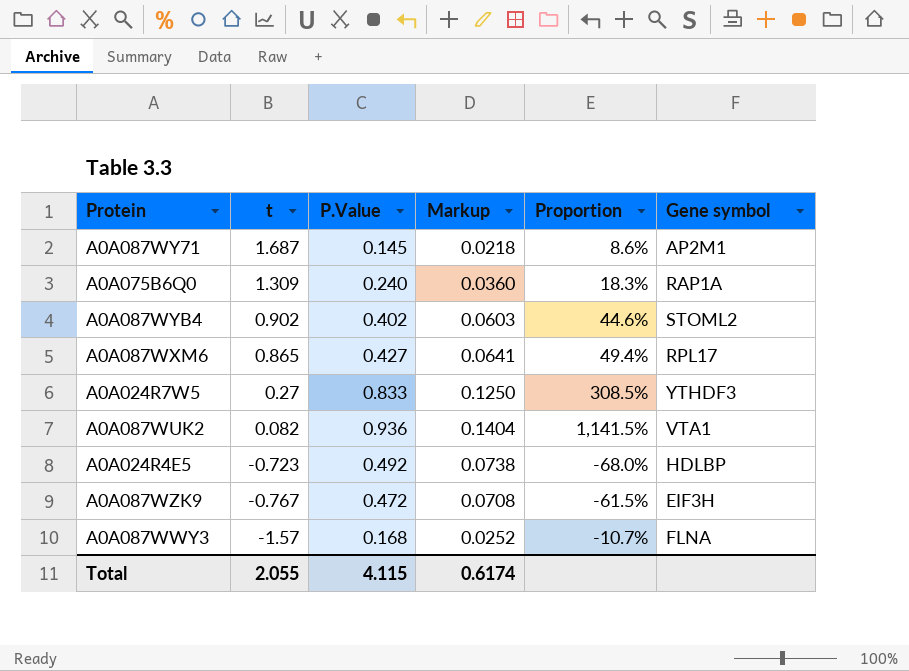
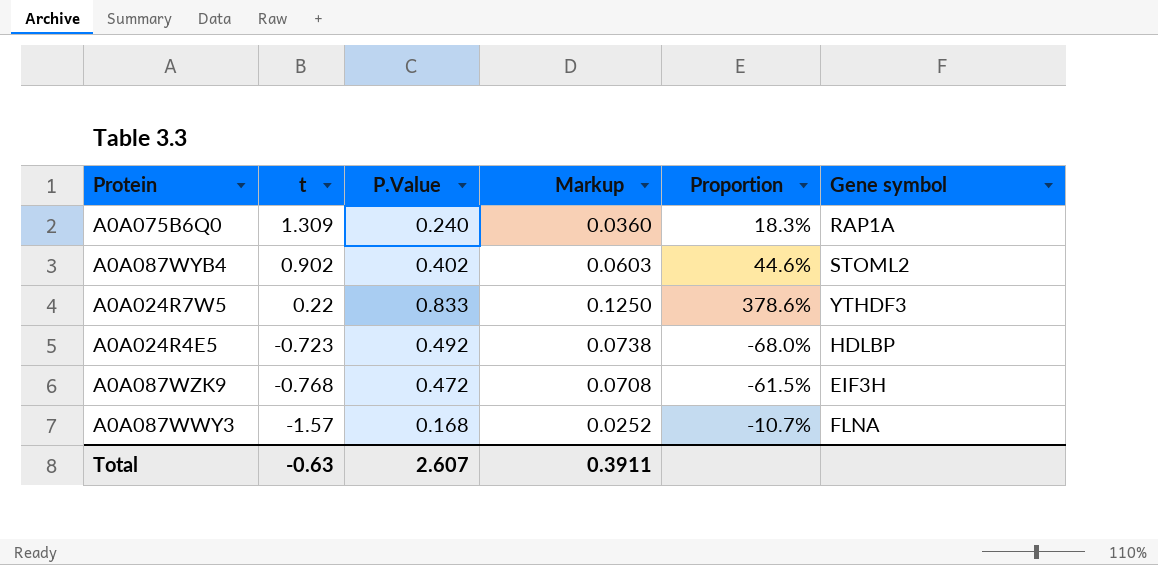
row A0A087WY71: 1.687 | 0.145 | 0.0218 | 8.6% | AP2M1 -> none
row A0A087WXM6: 0.865 | 0.427 | 0.0641 | 49.4% | RPL17 -> none
row A0A087WUK2: 0.082 | 0.936 | 0.1404 | 1,141.5% | VTA1 -> none
A0A024R7W5 | t: 0.27 -> 0.22
A0A024R7W5 | Proportion: 308.5% -> 378.6%
A0A087WZK9 | t: -0.767 -> -0.768
Total | t: 2.055 -> -0.63
Total | P.Value: 4.115 -> 2.607
Total | Markup: 0.6174 -> 0.3911

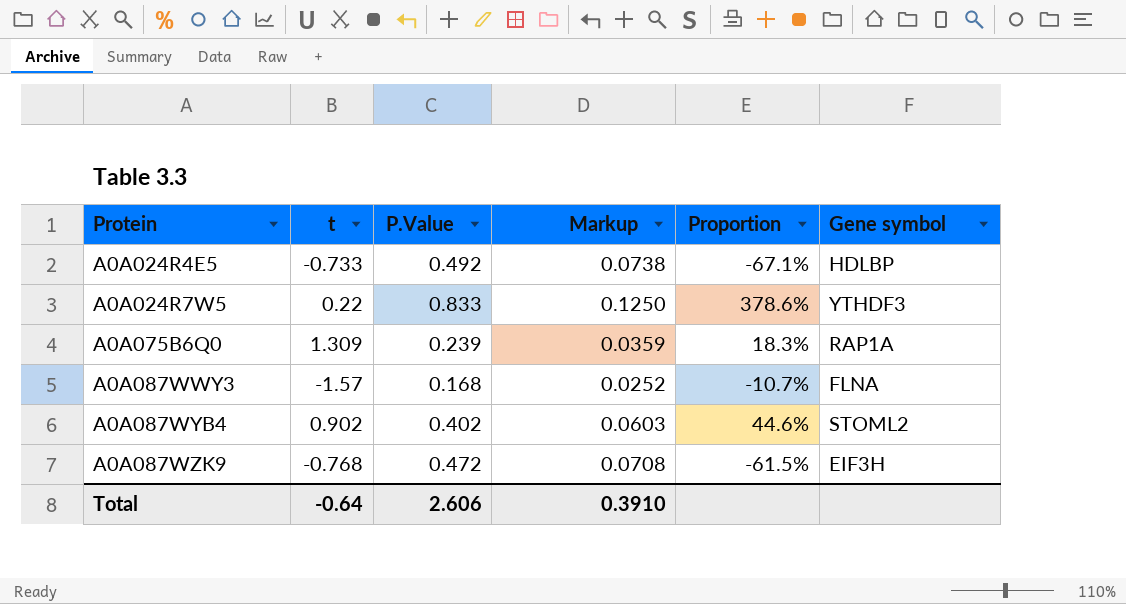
row order: t descending -> Protein ascending
A0A024R4E5 | t: -0.723 -> -0.733
A0A024R4E5 | Proportion: -68.0% -> -67.1%
A0A075B6Q0 | P.Value: 0.240 -> 0.239
A0A075B6Q0 | Markup: 0.0360 -> 0.0359
Total | t: -0.63 -> -0.64
Total | P.Value: 2.607 -> 2.606
Total | Markup: 0.3911 -> 0.3910

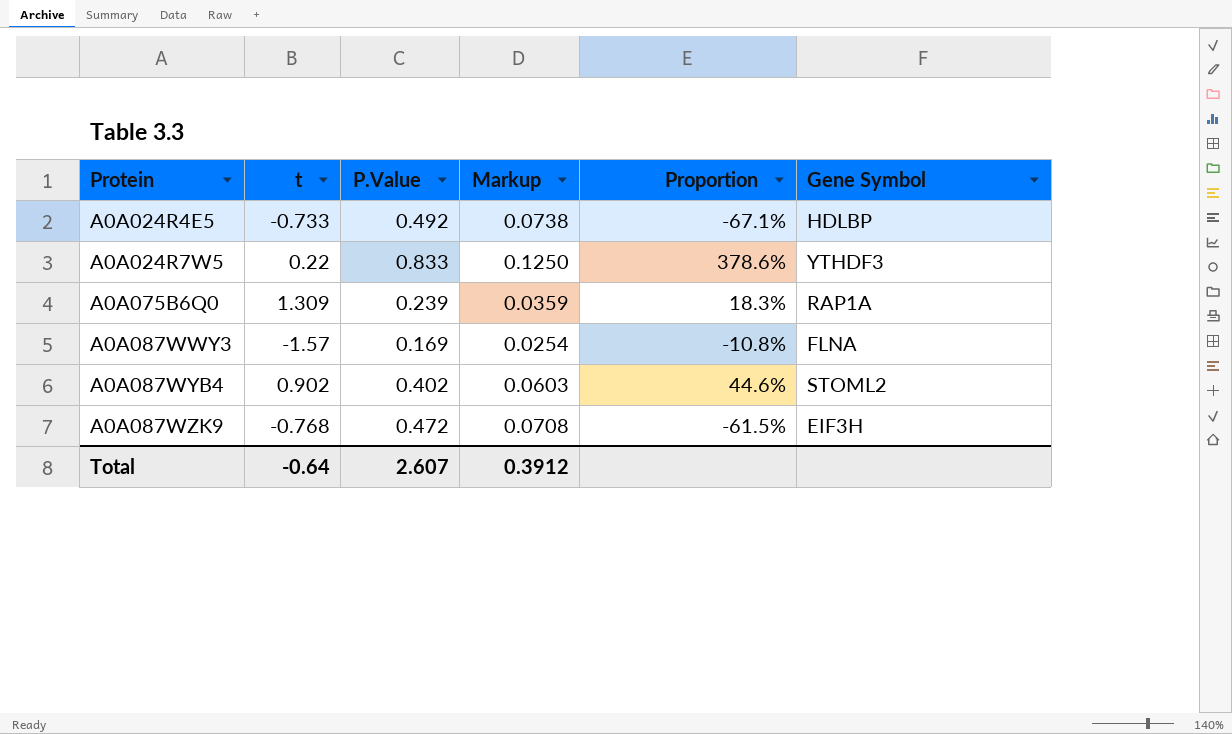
column name: Gene symbol -> Gene Symbol
A0A087WWY3 | P.Value: 0.168 -> 0.169
A0A087WWY3 | Markup: 0.0252 -> 0.0254
A0A087WWY3 | Proportion: -10.7% -> -10.8%
Total | P.Value: 2.606 -> 2.607
Total | Markup: 0.3910 -> 0.3912

